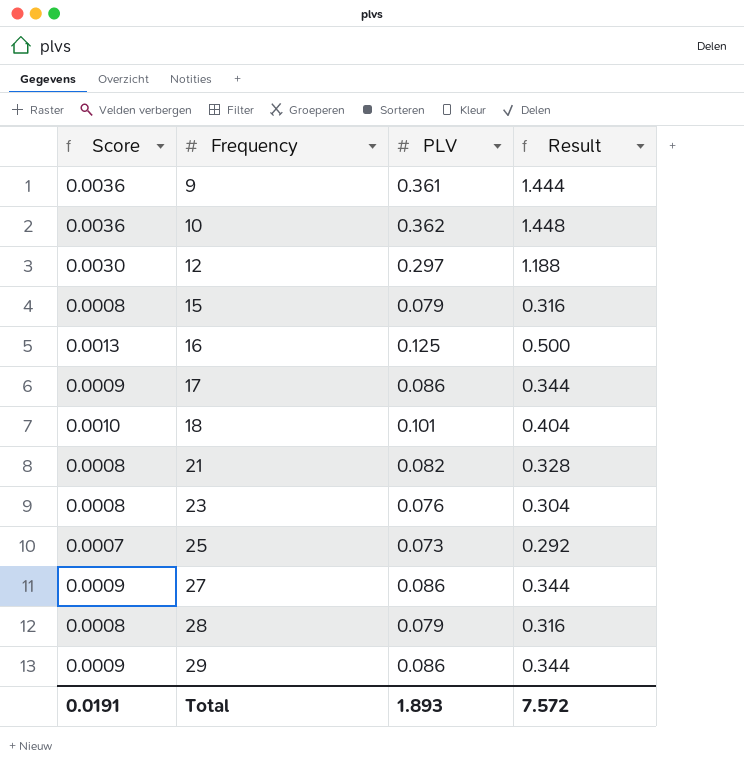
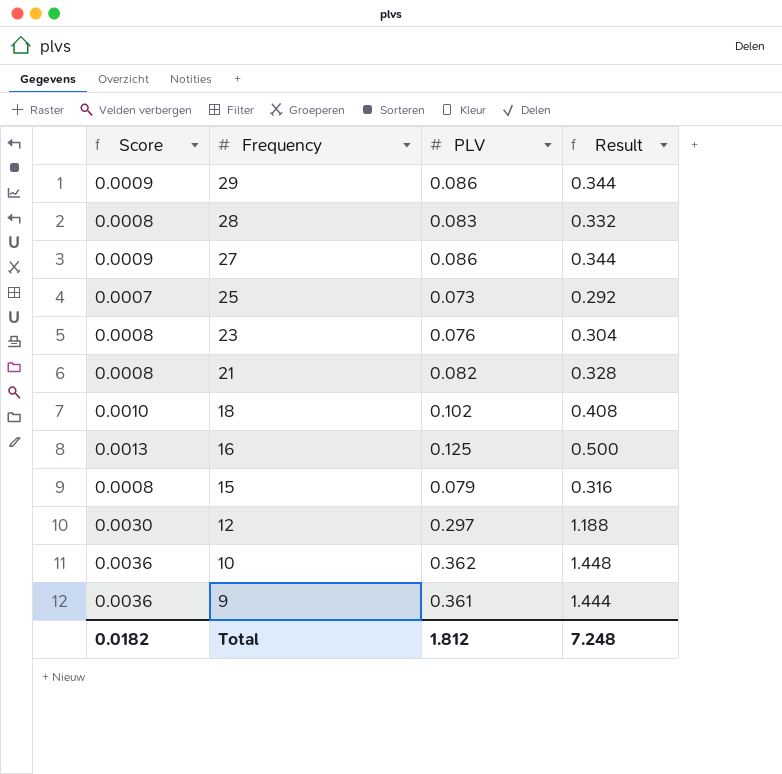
row order: Frequency ascending -> Frequency descending
row 17: 0.0009 | 0.086 | 0.344 -> none
28 | PLV: 0.079 -> 0.083
28 | Result: 0.316 -> 0.332
18 | PLV: 0.101 -> 0.102
18 | Result: 0.404 -> 0.408
Total | Score: 0.0191 -> 0.0182
Total | PLV: 1.893 -> 1.812
Total | Result: 7.572 -> 7.248

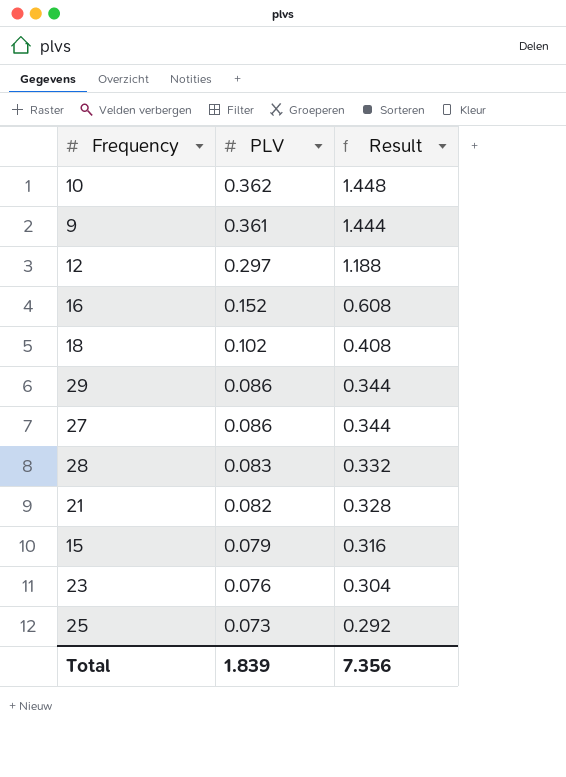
row order: Frequency descending -> PLV descending
column Score | formula: [PLV] * 0.01 -> none
16 | PLV: 0.125 -> 0.152
16 | Result: 0.500 -> 0.608
Total | PLV: 1.812 -> 1.839
Total | Result: 7.248 -> 7.356

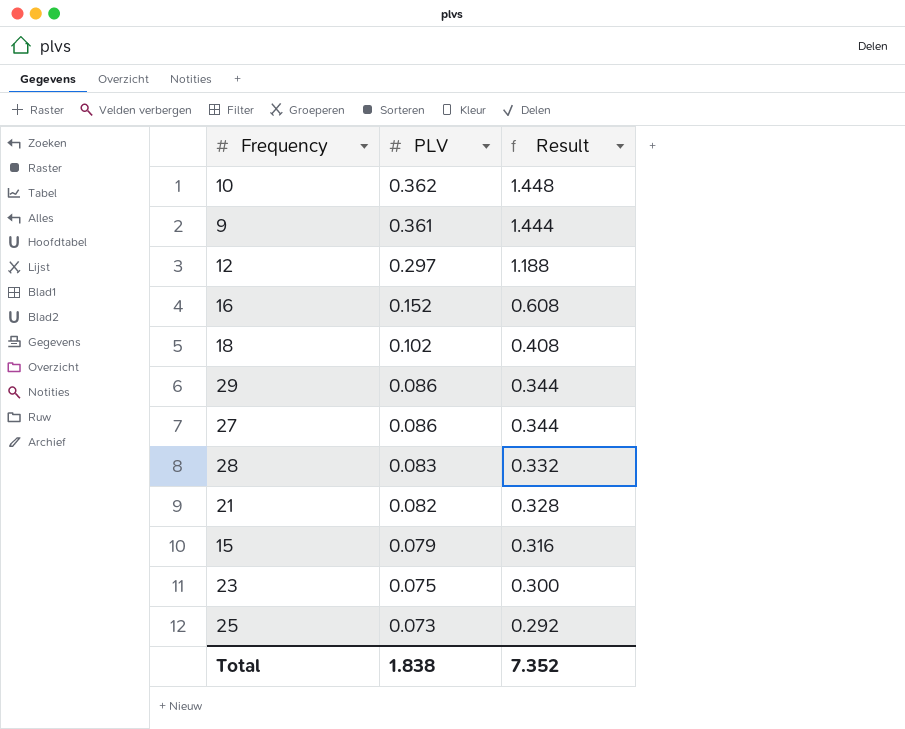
23 | PLV: 0.076 -> 0.075
23 | Result: 0.304 -> 0.300
Total | PLV: 1.839 -> 1.838
Total | Result: 7.356 -> 7.352

